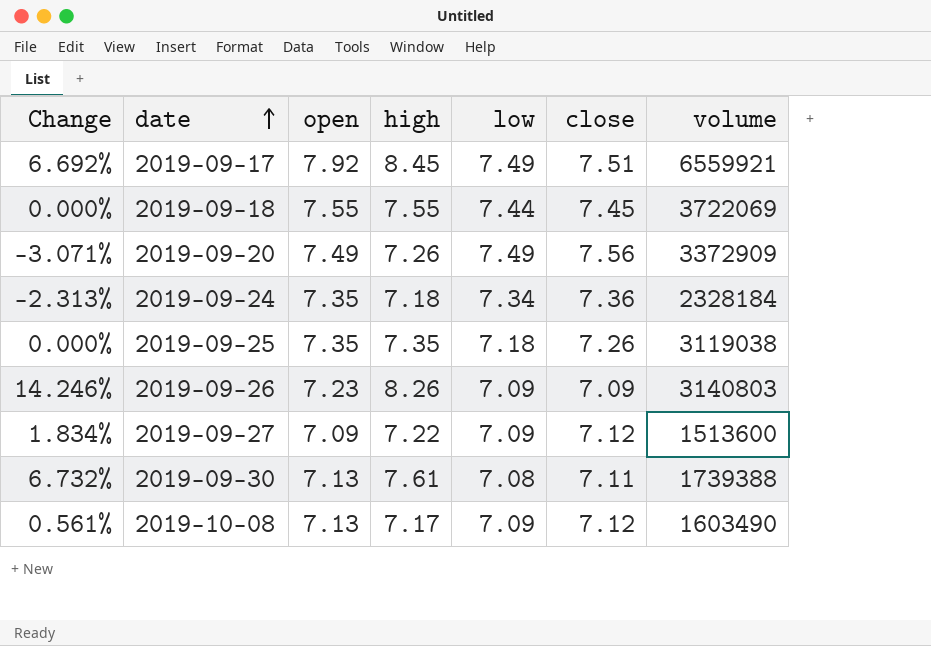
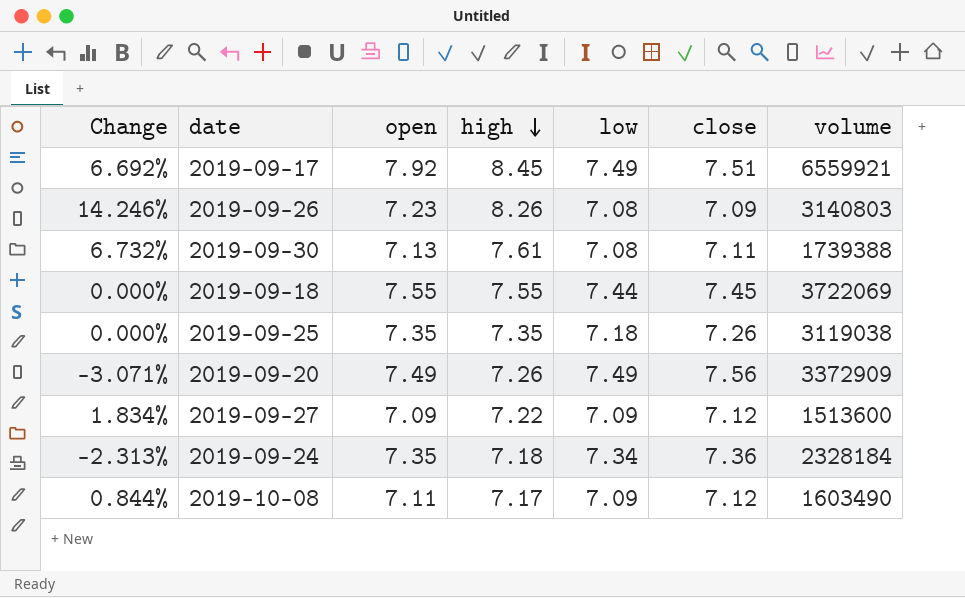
row order: date ascending -> high descending
2019-09-26 | low: 7.09 -> 7.08
2019-10-08 | Change: 0.561% -> 0.844%
2019-10-08 | open: 7.13 -> 7.11

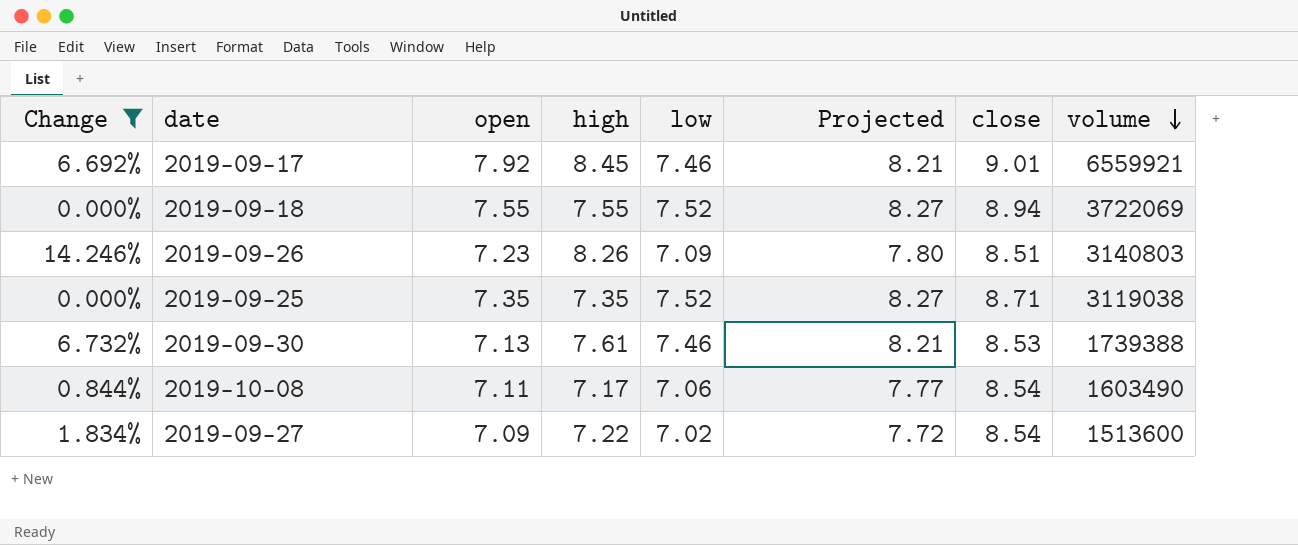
filter: none -> Change >= 0.000%
row order: high descending -> volume descending
column Projected | formula: none -> [low] * 1.1
2019-09-17 | low: 7.49 -> 7.46
2019-09-17 | close: 7.51 -> 9.01
2019-09-18 | low: 7.44 -> 7.52
2019-09-18 | close: 7.45 -> 8.94
2019-09-26 | low: 7.08 -> 7.09
2019-09-26 | close: 7.09 -> 8.51
2019-09-25 | low: 7.18 -> 7.52
2019-09-25 | close: 7.26 -> 8.71
2019-09-30 | low: 7.08 -> 7.46
2019-09-30 | close: 7.11 -> 8.53
2019-10-08 | low: 7.09 -> 7.06
2019-10-08 | close: 7.12 -> 8.54
2019-09-27 | low: 7.09 -> 7.02
2019-09-27 | close: 7.12 -> 8.54

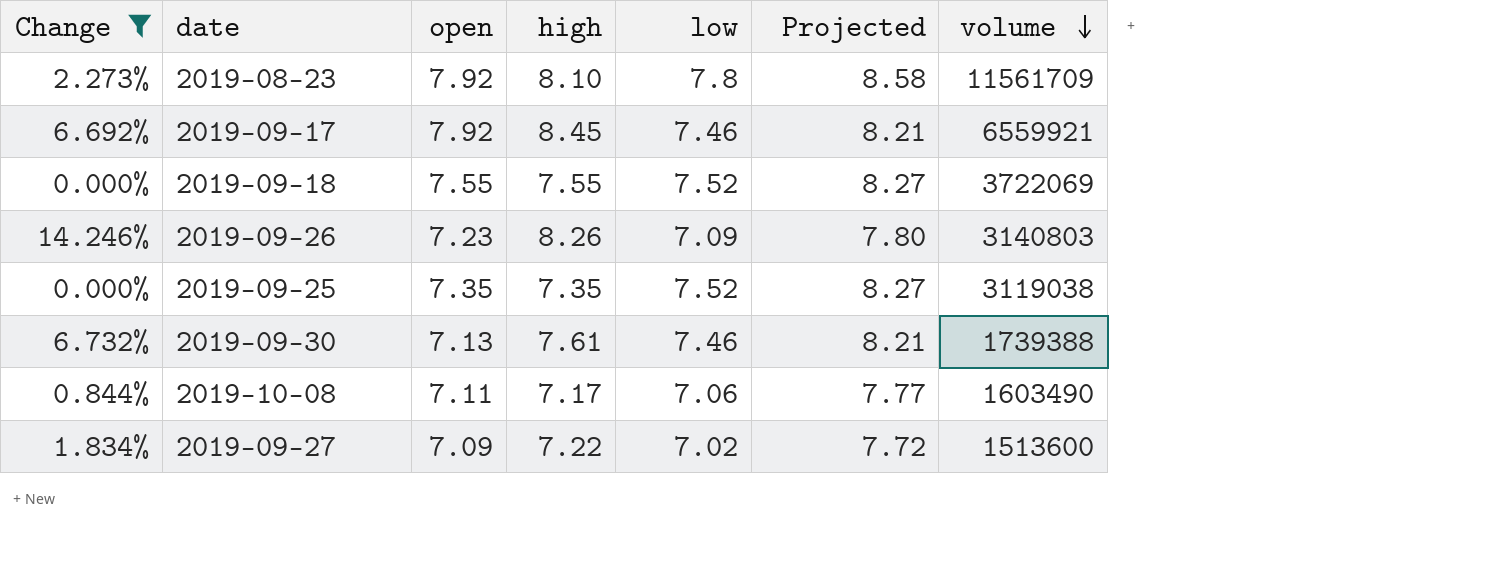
column close | position: 7 -> none
row 2019-08-23: none -> 2.273% | 7.92 | 8.10 | 7.8 | 8.58 | 11561709

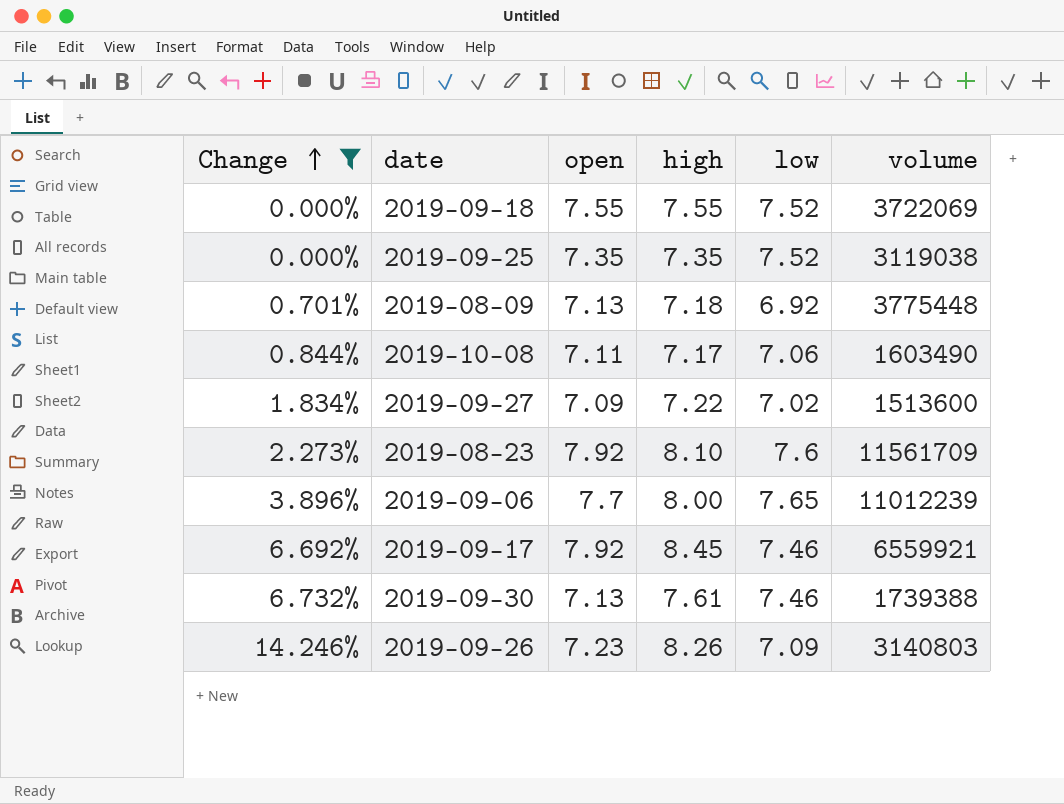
row order: volume descending -> Change ascending
column Projected | formula: [low] * 1.1 -> none
row 2019-08-09: none -> 0.701% | 7.13 | 7.18 | 6.92 | 3775448
2019-08-23 | low: 7.8 -> 7.6
row 2019-09-06: none -> 3.896% | 7.7 | 8.00 | 7.65 | 11012239

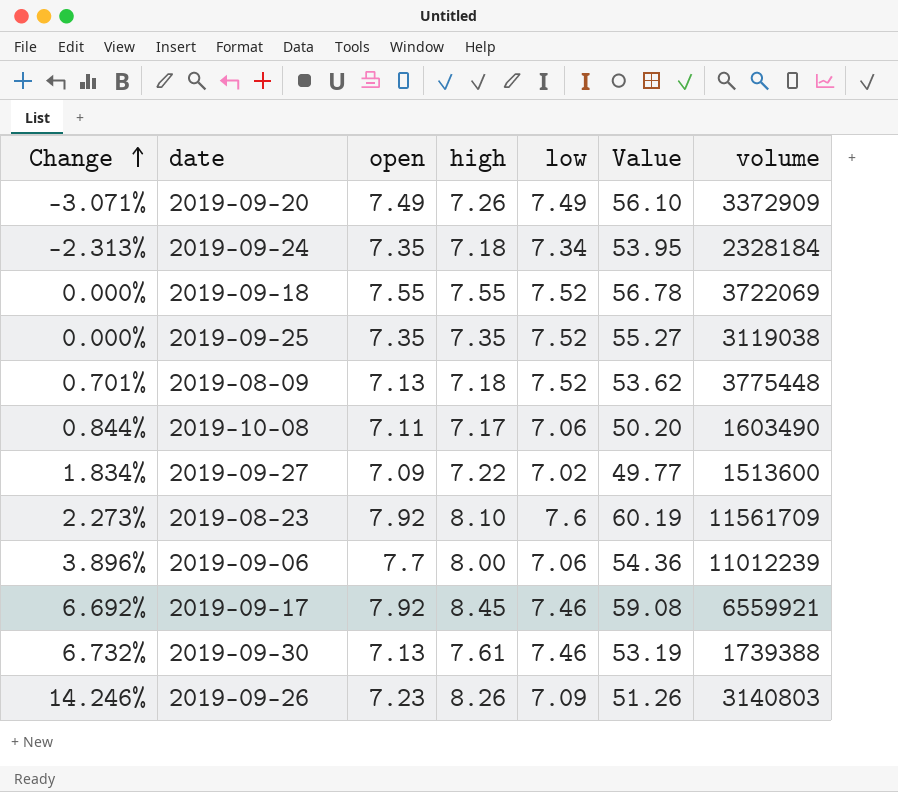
filter: Change >= 0.000% -> none
column Value | formula: none -> [open] * [low]
2019-08-09 | low: 6.92 -> 7.52
2019-09-06 | low: 7.65 -> 7.06

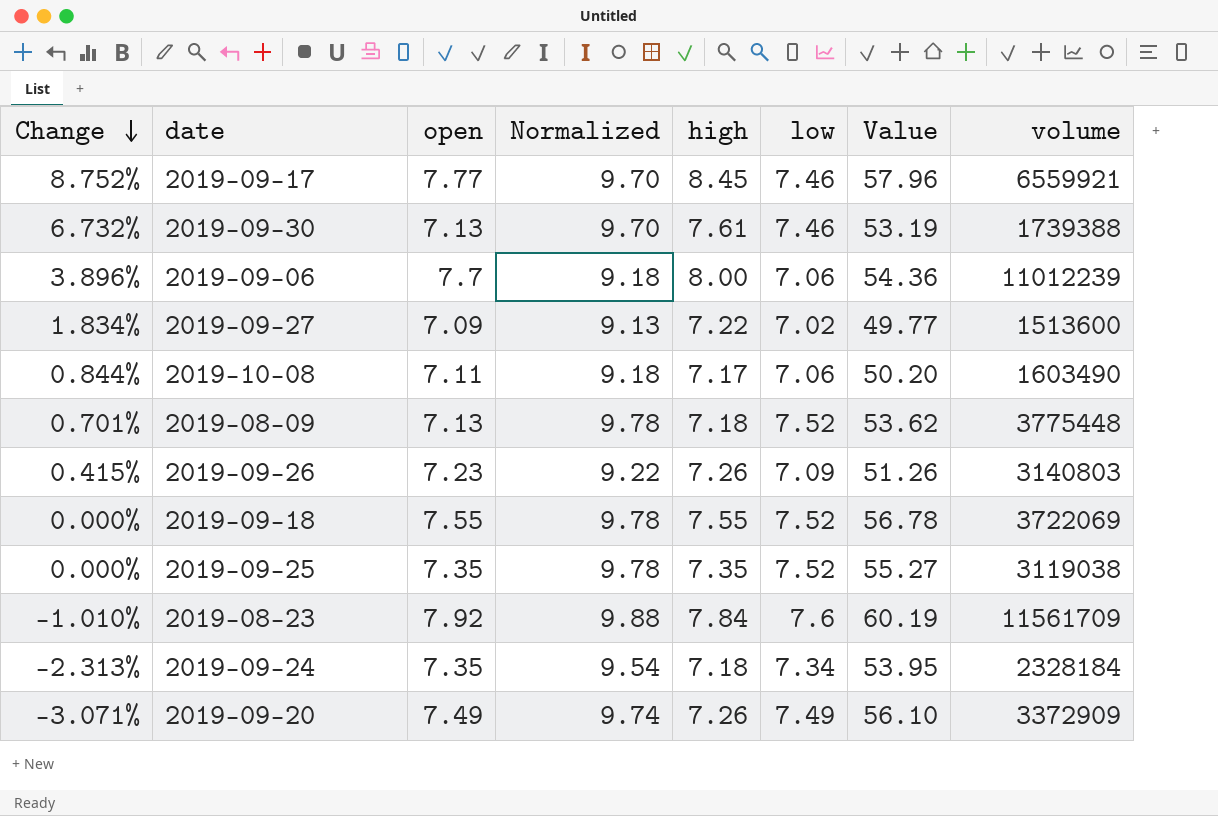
row order: Change ascending -> Change descending
column Normalized | formula: none -> [low] * 1.3
2019-09-17 | Change: 6.692% -> 8.752%
2019-09-17 | open: 7.92 -> 7.77
2019-09-17 | Value: 59.08 -> 57.96
2019-09-26 | Change: 14.246% -> 0.415%
2019-09-26 | high: 8.26 -> 7.26
2019-08-23 | Change: 2.273% -> -1.010%
2019-08-23 | high: 8.10 -> 7.84

